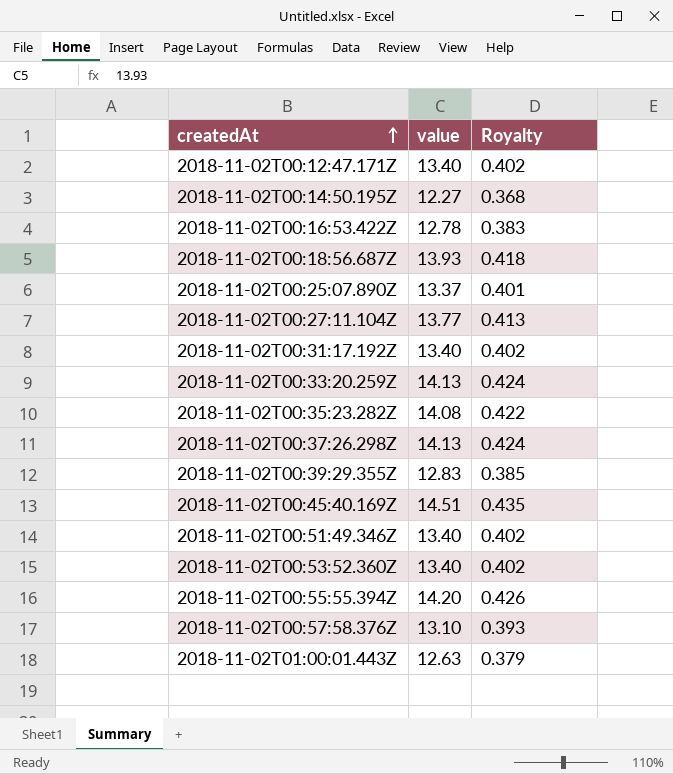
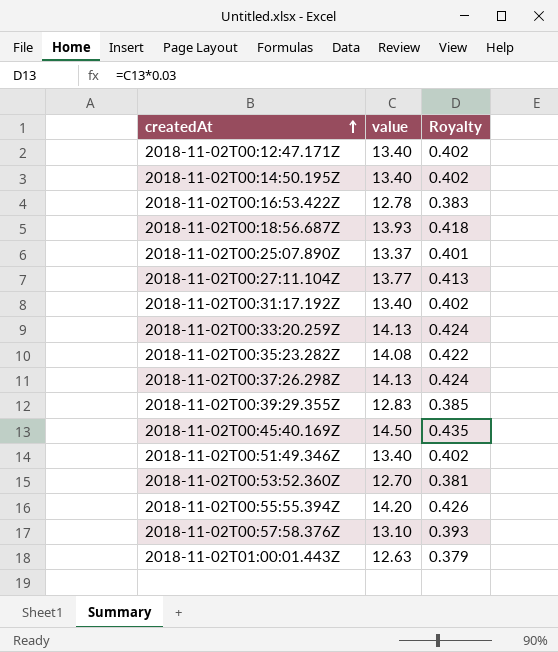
2018-11-02T00:14:50.195Z | value: 12.27 -> 13.40
2018-11-02T00:14:50.195Z | Royalty: 0.368 -> 0.402
2018-11-02T00:45:40.169Z | value: 14.51 -> 14.50
2018-11-02T00:53:52.360Z | value: 13.40 -> 12.70
2018-11-02T00:53:52.360Z | Royalty: 0.402 -> 0.381

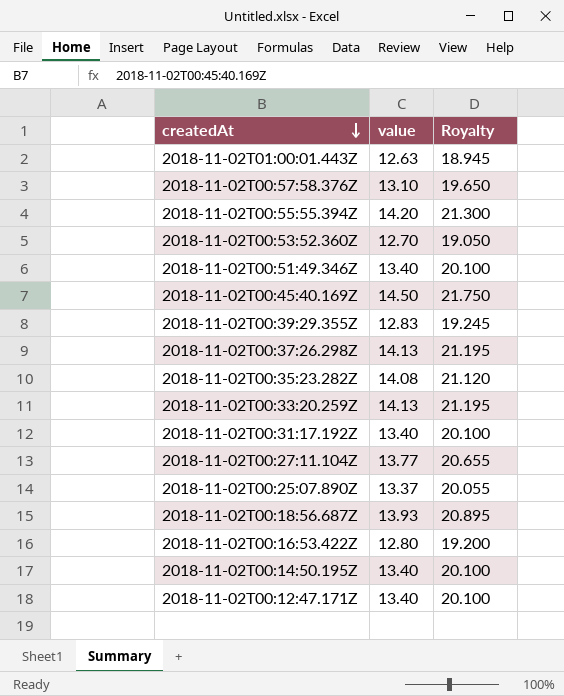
row order: createdAt ascending -> createdAt descending
column Royalty | formula: [value] * 0.03 -> [value] * 1.5
2018-11-02T00:16:53.422Z | value: 12.78 -> 12.80

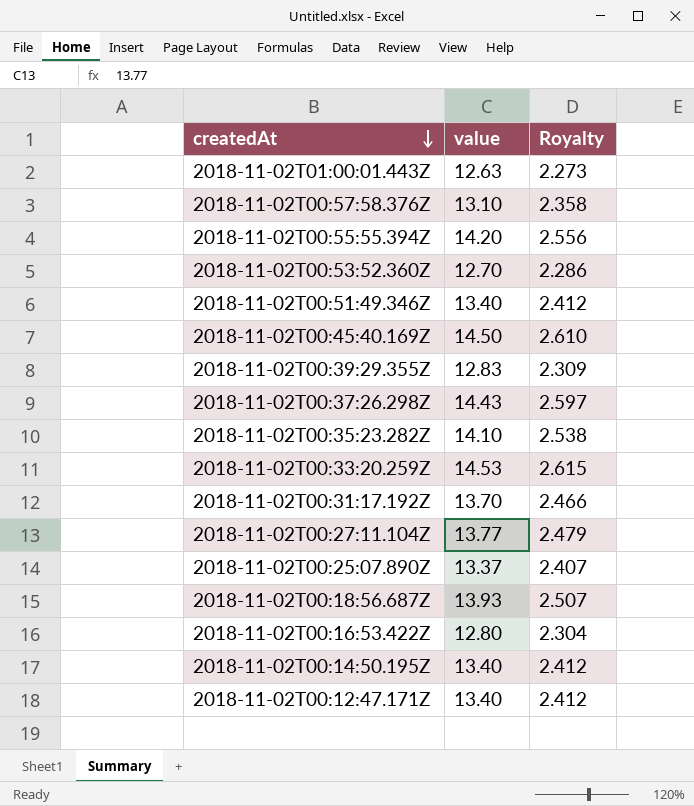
column Royalty | formula: [value] * 1.5 -> [value] * 0.18
2018-11-02T00:37:26.298Z | value: 14.13 -> 14.43
2018-11-02T00:35:23.282Z | value: 14.08 -> 14.10
2018-11-02T00:33:20.259Z | value: 14.13 -> 14.53
2018-11-02T00:31:17.192Z | value: 13.40 -> 13.70

